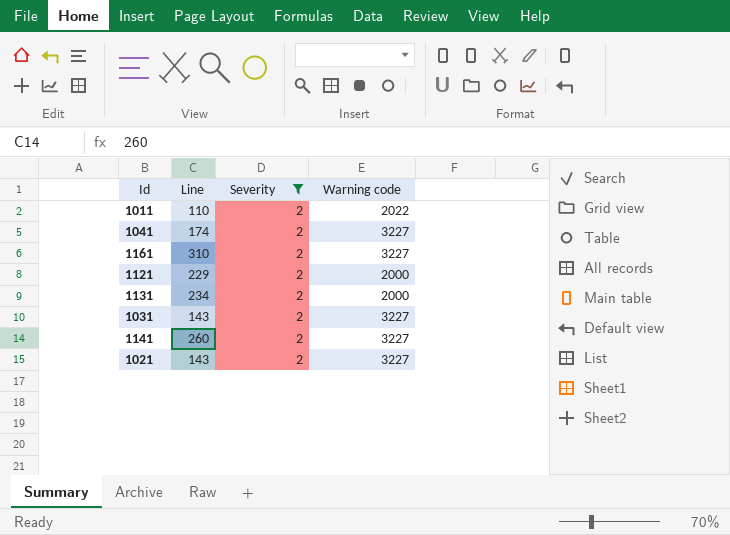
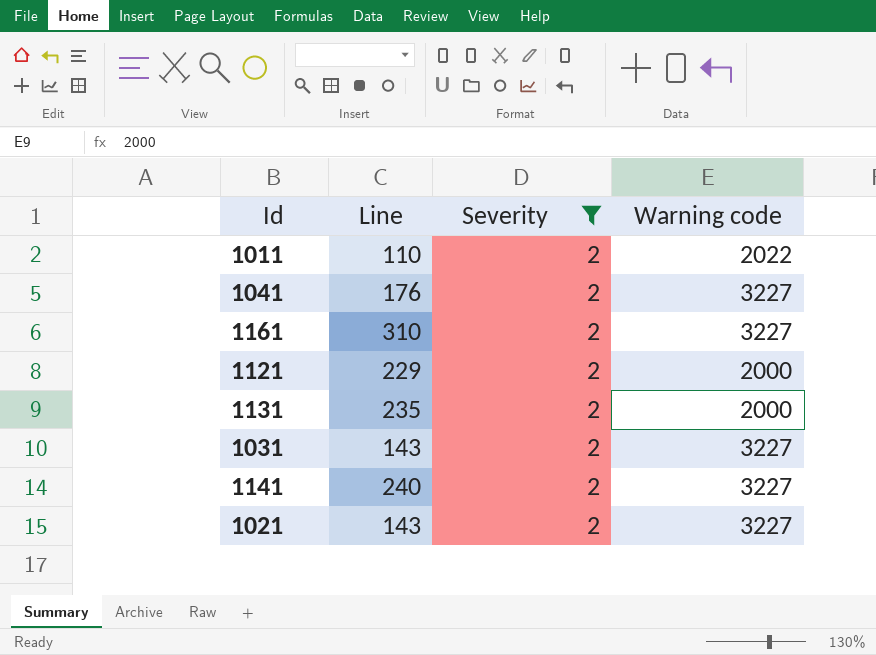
1041 | Line: 174 -> 176
1131 | Line: 234 -> 235
1141 | Line: 260 -> 240

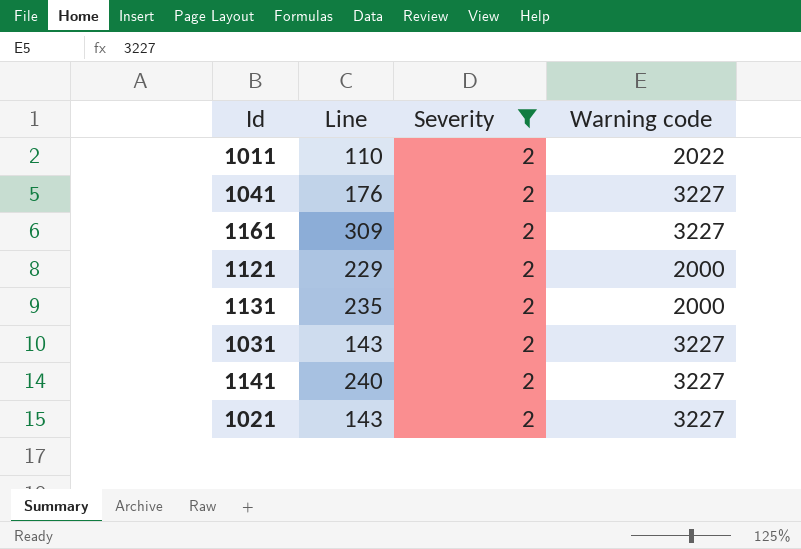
1161 | Line: 310 -> 309

